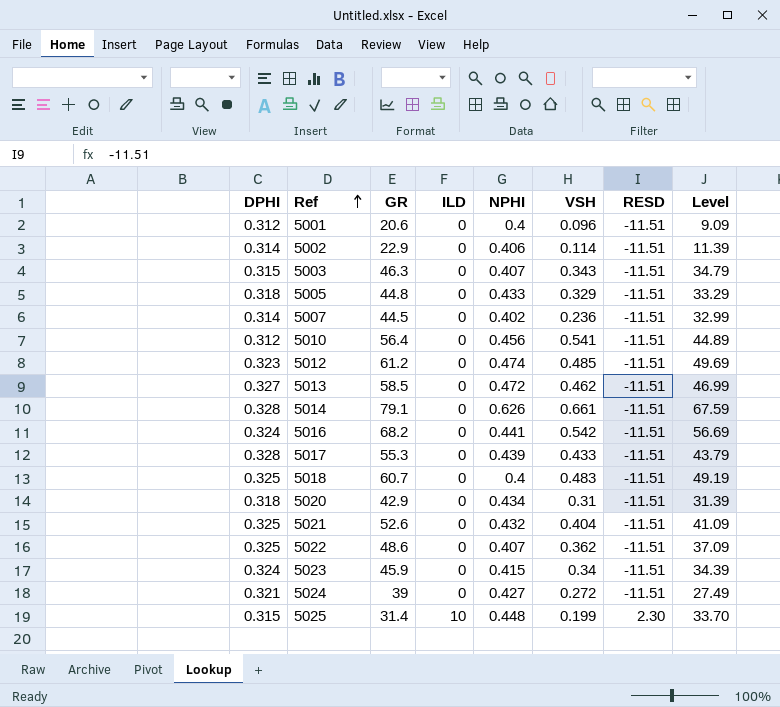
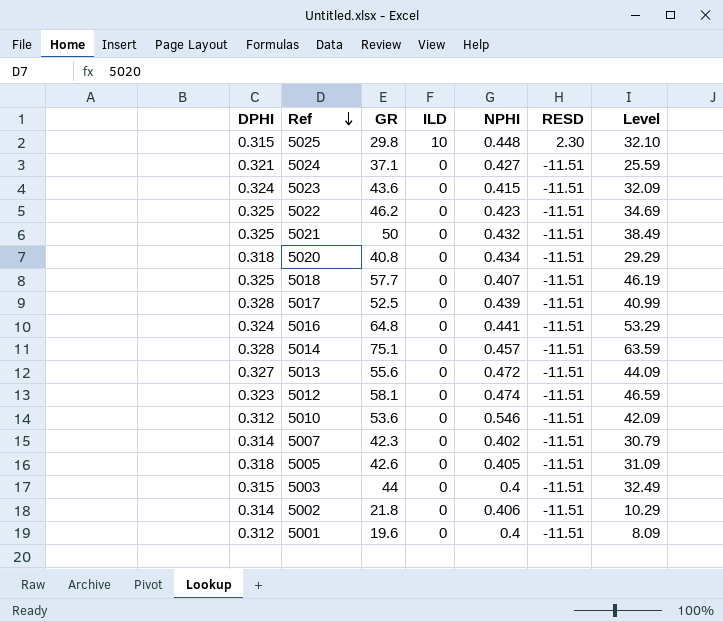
row order: Ref ascending -> Ref descending
column VSH | position: 6 -> none
5025 | GR: 31.4 -> 29.8
5025 | Level: 33.70 -> 32.10
5024 | GR: 39 -> 37.1
5024 | Level: 27.49 -> 25.59
5023 | GR: 45.9 -> 43.6
5023 | Level: 34.39 -> 32.09
5022 | GR: 48.6 -> 46.2
5022 | NPHI: 0.407 -> 0.423
5022 | Level: 37.09 -> 34.69
5021 | GR: 52.6 -> 50
5021 | Level: 41.09 -> 38.49
5020 | GR: 42.9 -> 40.8
5020 | Level: 31.39 -> 29.29
5018 | GR: 60.7 -> 57.7
5018 | NPHI: 0.4 -> 0.407
5018 | Level: 49.19 -> 46.19
5017 | GR: 55.3 -> 52.5
5017 | Level: 43.79 -> 40.99
5016 | GR: 68.2 -> 64.8
5016 | Level: 56.69 -> 53.29
5014 | GR: 79.1 -> 75.1
5014 | NPHI: 0.626 -> 0.457
5014 | Level: 67.59 -> 63.59
5013 | GR: 58.5 -> 55.6
5013 | Level: 46.99 -> 44.09
5012 | GR: 61.2 -> 58.1
5012 | Level: 49.69 -> 46.59
5010 | GR: 56.4 -> 53.6
5010 | NPHI: 0.456 -> 0.546
5010 | Level: 44.89 -> 42.09
5007 | GR: 44.5 -> 42.3
5007 | Level: 32.99 -> 30.79
5005 | GR: 44.8 -> 42.6
5005 | NPHI: 0.433 -> 0.405
5005 | Level: 33.29 -> 31.09
5003 | GR: 46.3 -> 44
5003 | NPHI: 0.407 -> 0.4
5003 | Level: 34.79 -> 32.49
5002 | GR: 22.9 -> 21.8
5002 | Level: 11.39 -> 10.29
5001 | GR: 20.6 -> 19.6
5001 | Level: 9.09 -> 8.09

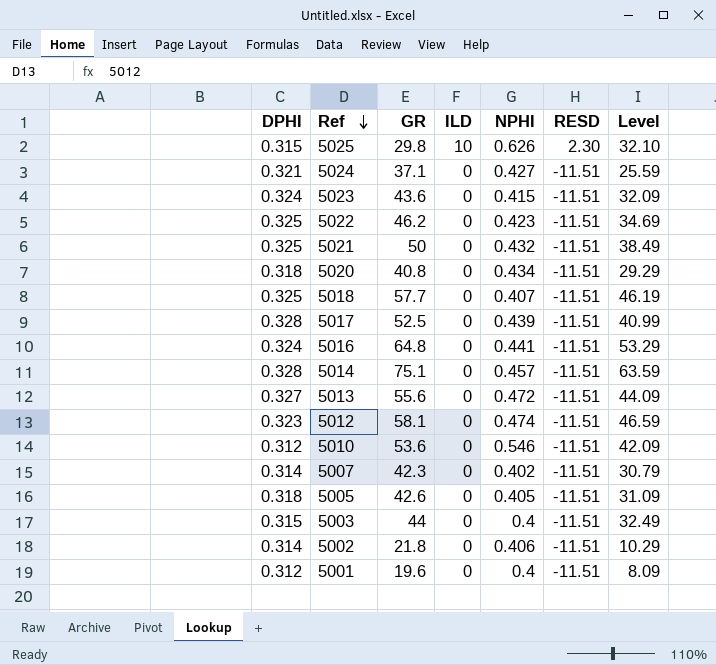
5025 | NPHI: 0.448 -> 0.626

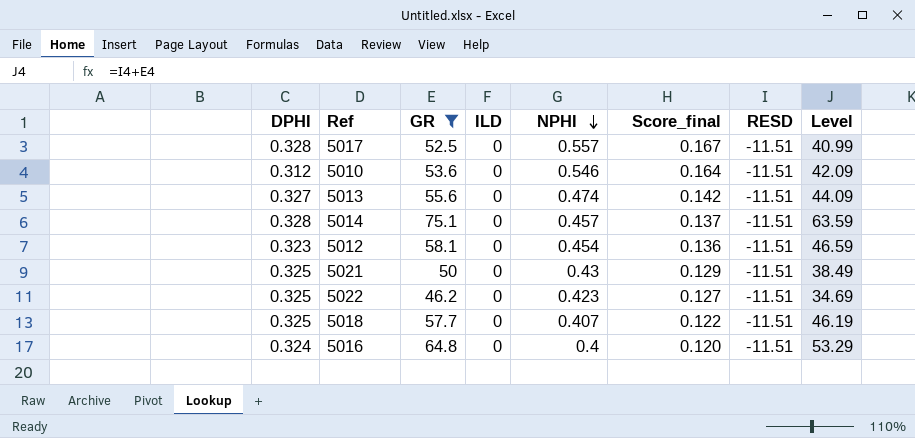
filter: none -> GR >= 46.2
row order: Ref descending -> NPHI descending
column Score_final | formula: none -> [NPHI] * 0.3
5017 | NPHI: 0.439 -> 0.557
5013 | NPHI: 0.472 -> 0.474
5012 | NPHI: 0.474 -> 0.454
5021 | NPHI: 0.432 -> 0.43
5016 | NPHI: 0.441 -> 0.4

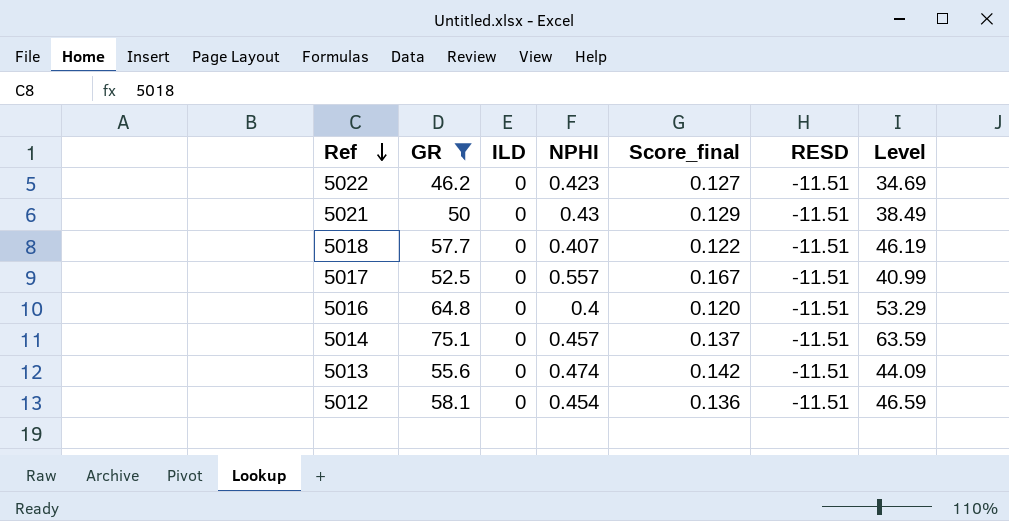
row order: NPHI descending -> Ref descending
column DPHI | position: 1 -> none
row 5010: 0.312 | 53.6 | 0 | 0.546 | 0.164 | -11.51 | 42.09 -> none

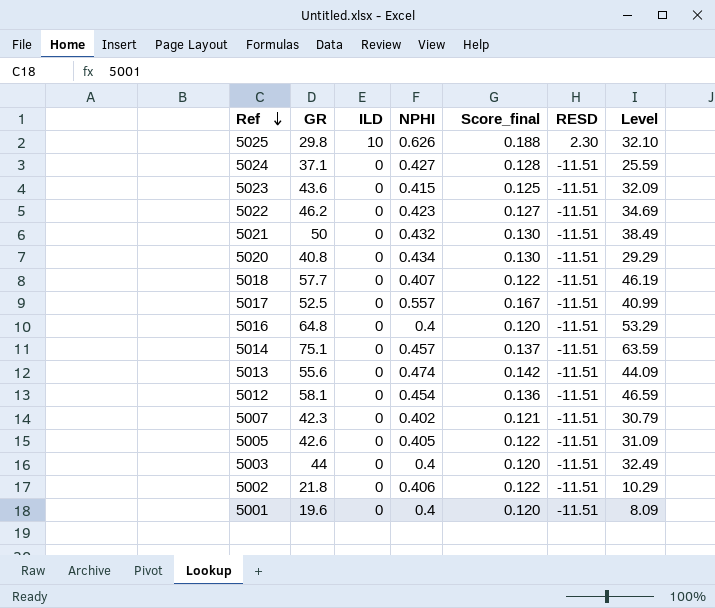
filter: GR >= 46.2 -> none
5021 | NPHI: 0.43 -> 0.432
5021 | Score_final: 0.129 -> 0.130

